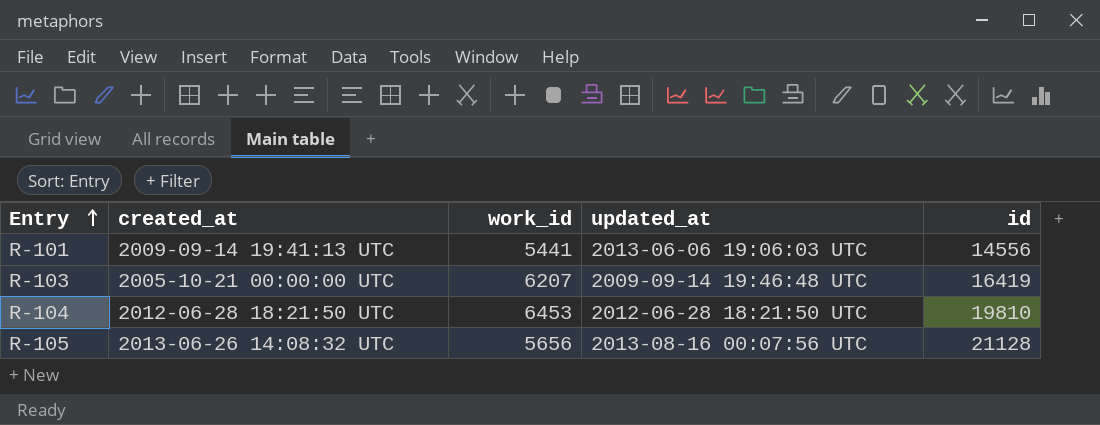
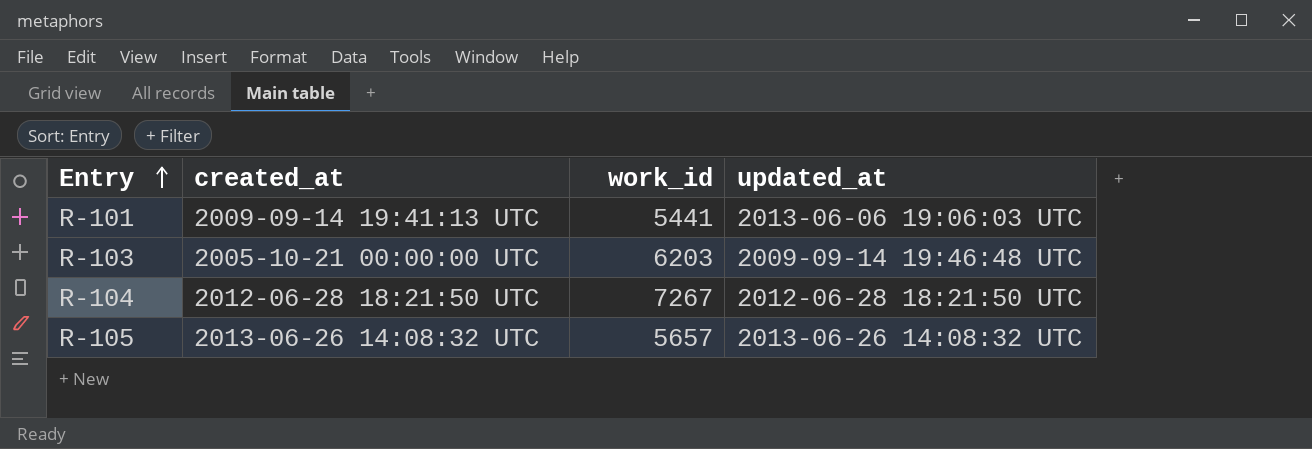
column id | position: 5 -> none
R-103 | work_id: 6207 -> 6203
R-104 | work_id: 6453 -> 7267
R-105 | work_id: 5656 -> 5657
R-105 | updated_at: 2013-08-16 00:07:56 UTC -> 2013-06-26 14:08:32 UTC

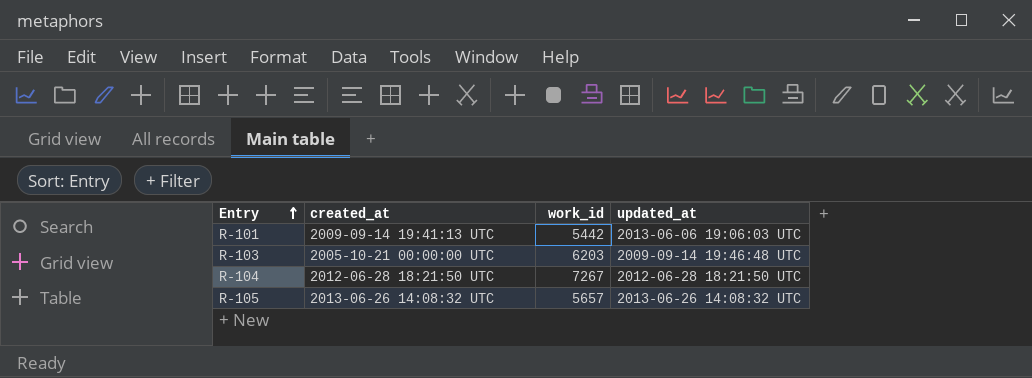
R-101 | work_id: 5441 -> 5442

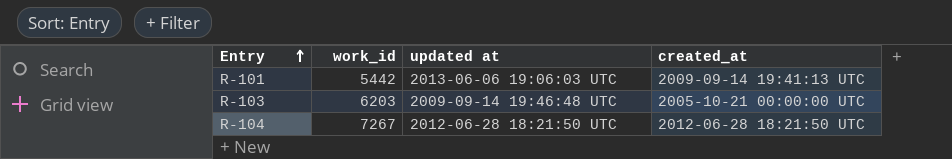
column name: updated_at -> updated at
column created_at | position: 2 -> 4
row R-105: 2013-06-26 14:08:32 UTC | 5657 | 2013-06-26 14:08:32 UTC -> none

